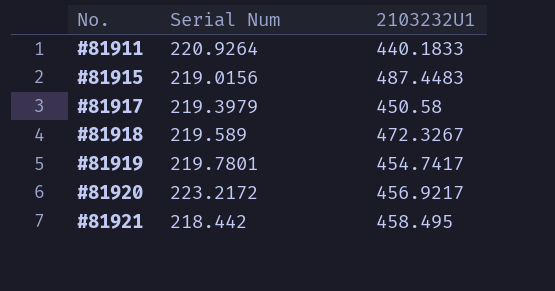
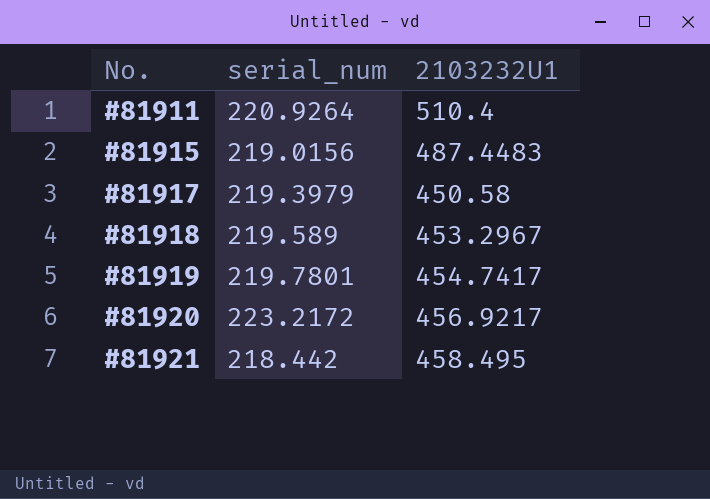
column name: Serial Num -> serial_num
#81911 | 2103232U1: 440.1833 -> 510.4
#81918 | 2103232U1: 472.3267 -> 453.2967

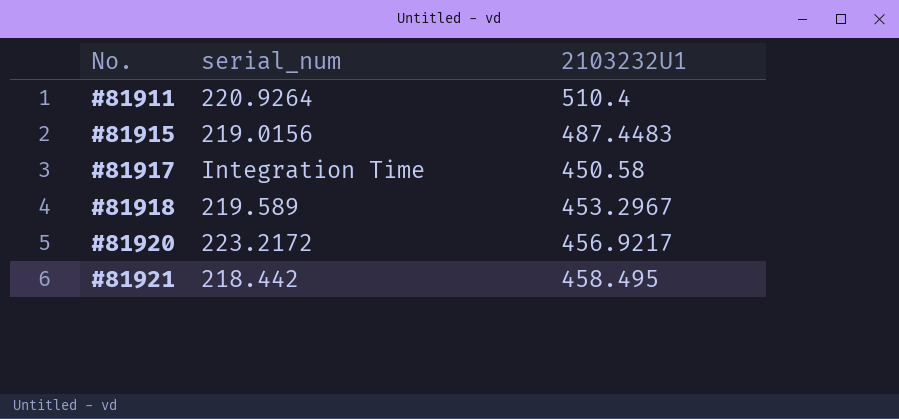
row #81919: 219.7801 | 454.7417 -> none
#81917 | serial_num: 219.3979 -> Integration Time

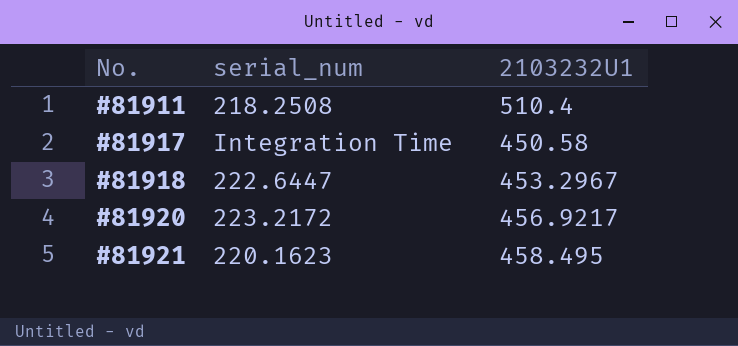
row #81915: 219.0156 | 487.4483 -> none
#81911 | serial_num: 220.9264 -> 218.2508
#81918 | serial_num: 219.589 -> 222.6447
#81921 | serial_num: 218.442 -> 220.1623

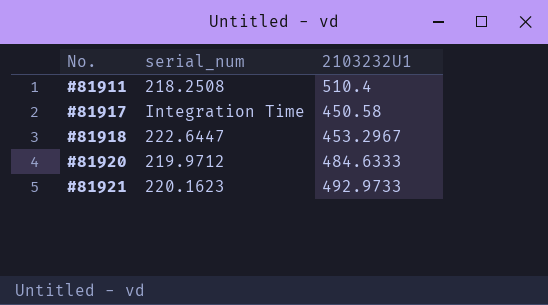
#81920 | serial_num: 223.2172 -> 219.9712
#81920 | 2103232U1: 456.9217 -> 484.6333
#81921 | 2103232U1: 458.495 -> 492.9733

